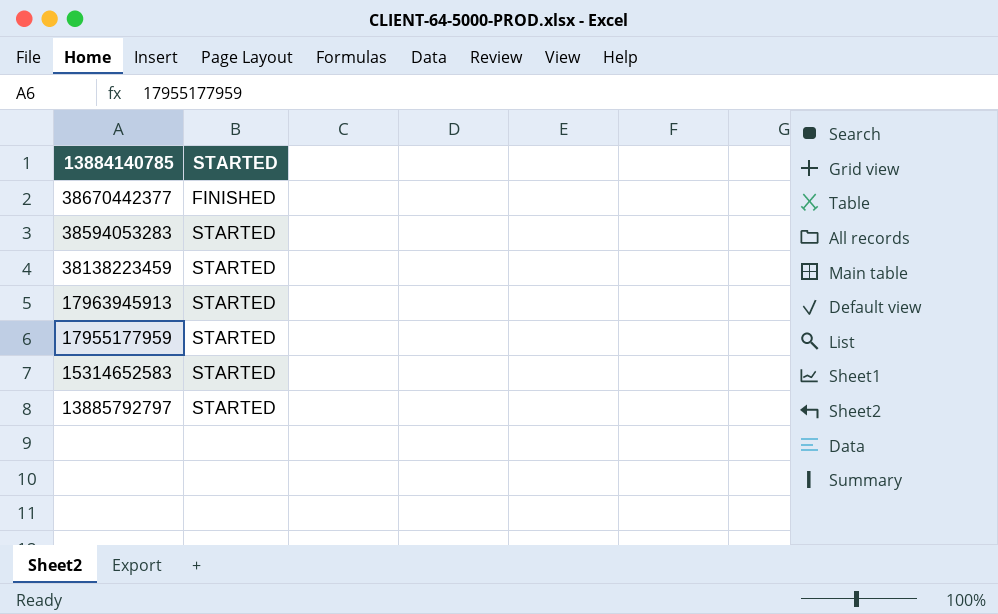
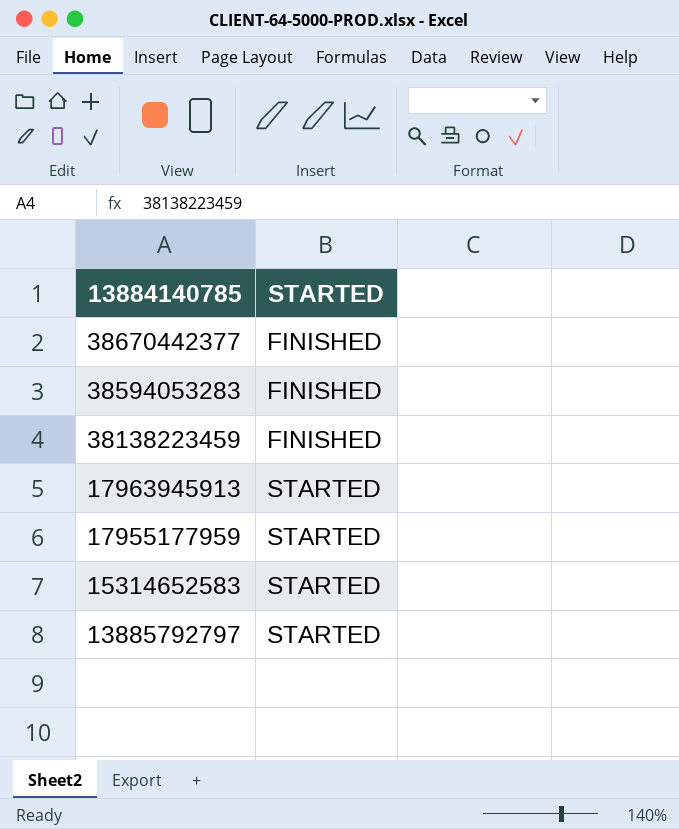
38594053283 | STARTED: STARTED -> FINISHED
38138223459 | STARTED: STARTED -> FINISHED

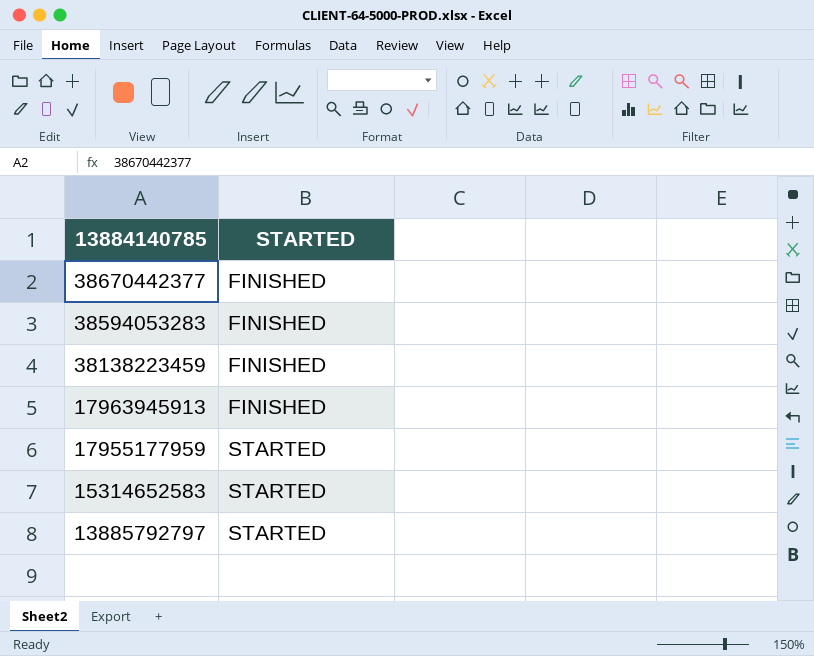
17963945913 | STARTED: STARTED -> FINISHED

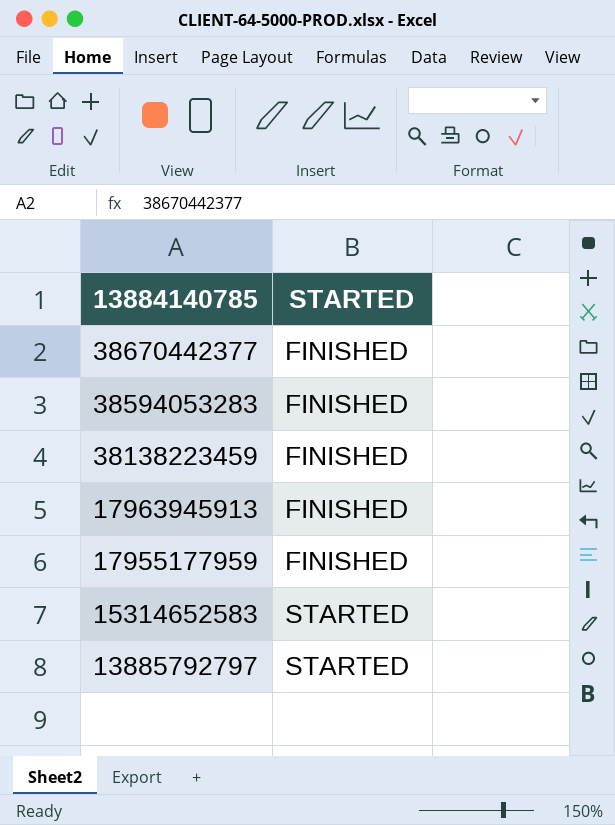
17955177959 | STARTED: STARTED -> FINISHED

